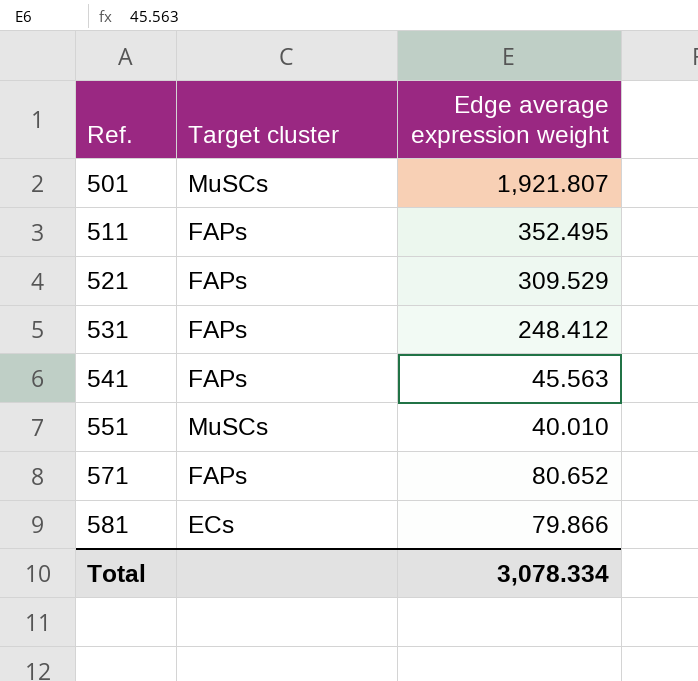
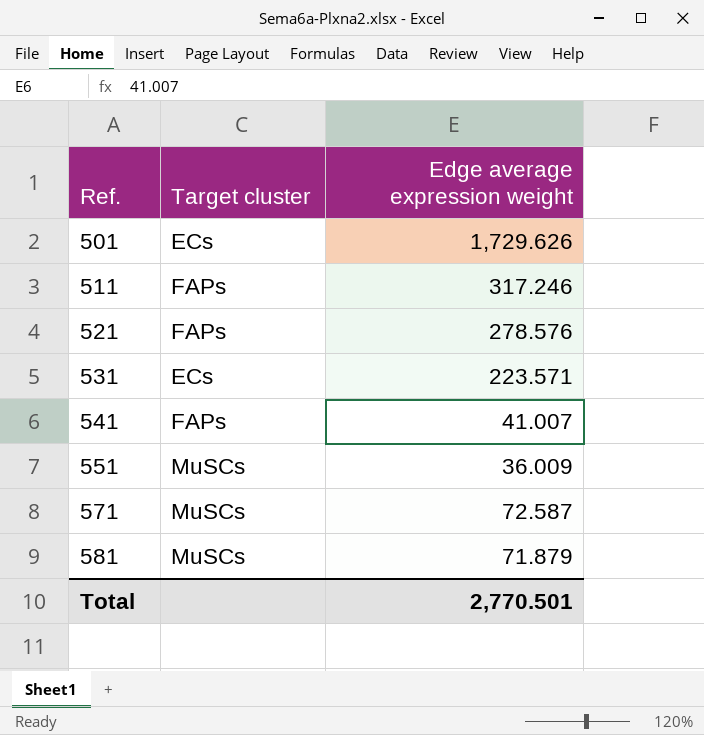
501 | Target cluster: MuSCs -> ECs
501 | Edge average expression weight: 1,921.807 -> 1,729.626
511 | Edge average expression weight: 352.495 -> 317.246
521 | Edge average expression weight: 309.529 -> 278.576
531 | Target cluster: FAPs -> ECs
531 | Edge average expression weight: 248.412 -> 223.571
541 | Edge average expression weight: 45.563 -> 41.007
551 | Edge average expression weight: 40.010 -> 36.009
571 | Target cluster: FAPs -> MuSCs
571 | Edge average expression weight: 80.652 -> 72.587
581 | Target cluster: ECs -> MuSCs
581 | Edge average expression weight: 79.866 -> 71.879
Total | Edge average expression weight: 3,078.334 -> 2,770.501

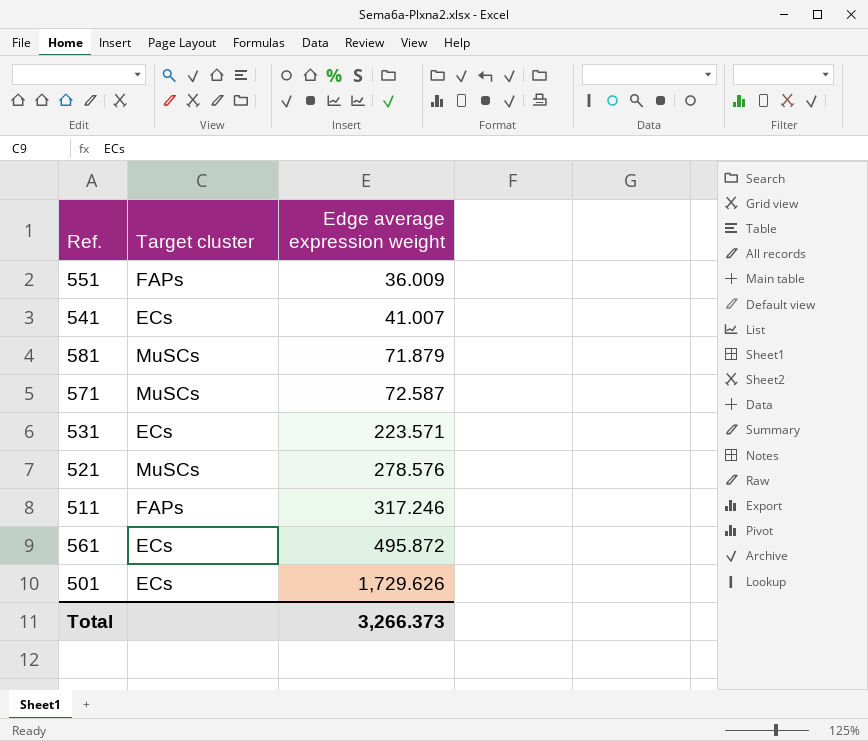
row order: Ref. ascending -> Edge average expression weight ascending
551 | Target cluster: MuSCs -> FAPs
541 | Target cluster: FAPs -> ECs
521 | Target cluster: FAPs -> MuSCs
row 561: none -> ECs | 495.872
Total | Edge average expression weight: 2,770.501 -> 3,266.373

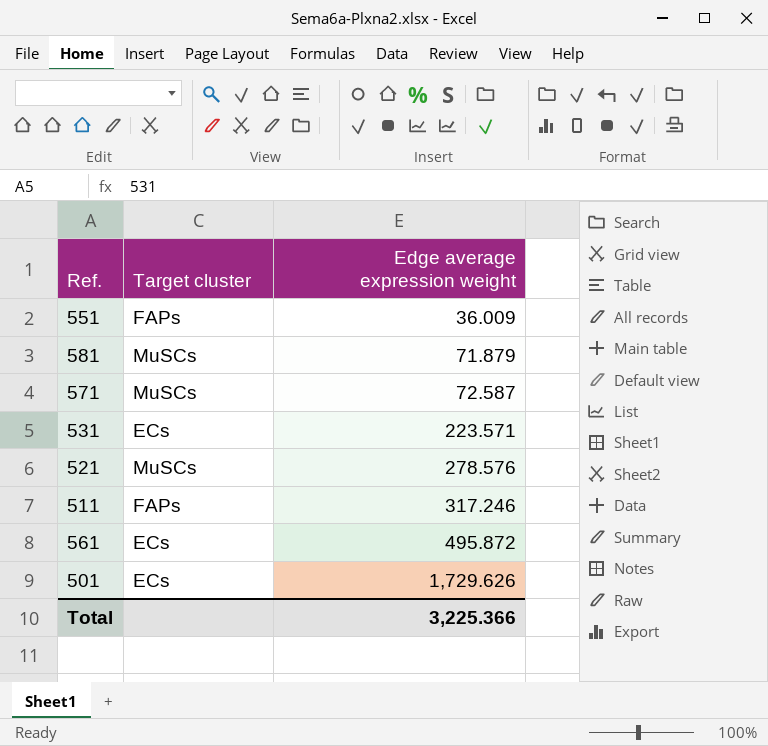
row 541: ECs | 41.007 -> none
Total | Edge average expression weight: 3,266.373 -> 3,225.366

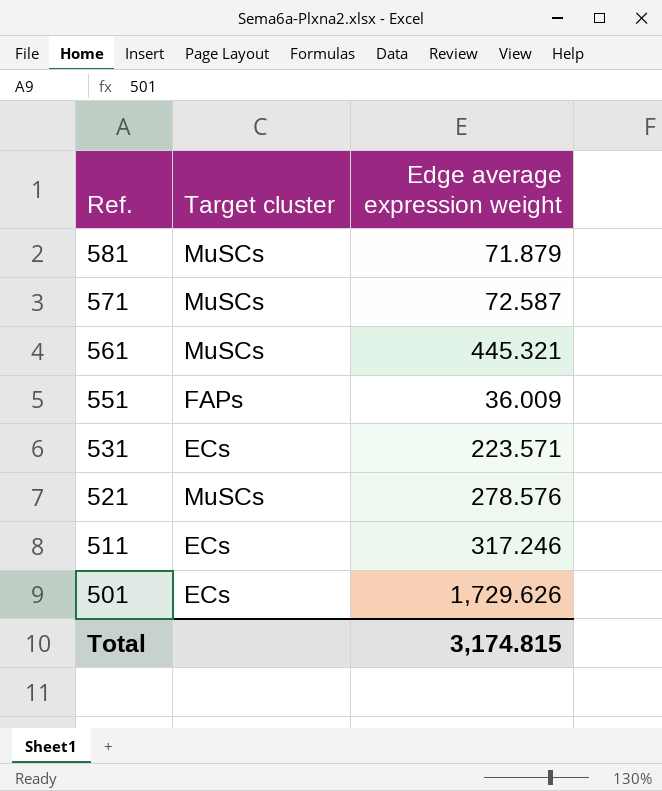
row order: Edge average expression weight ascending -> Ref. descending
561 | Target cluster: ECs -> MuSCs
561 | Edge average expression weight: 495.872 -> 445.321
511 | Target cluster: FAPs -> ECs
Total | Edge average expression weight: 3,225.366 -> 3,174.815

